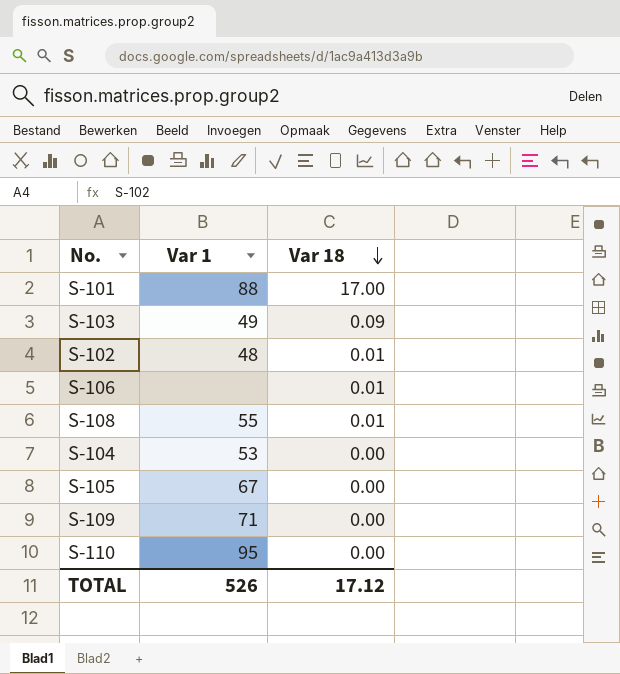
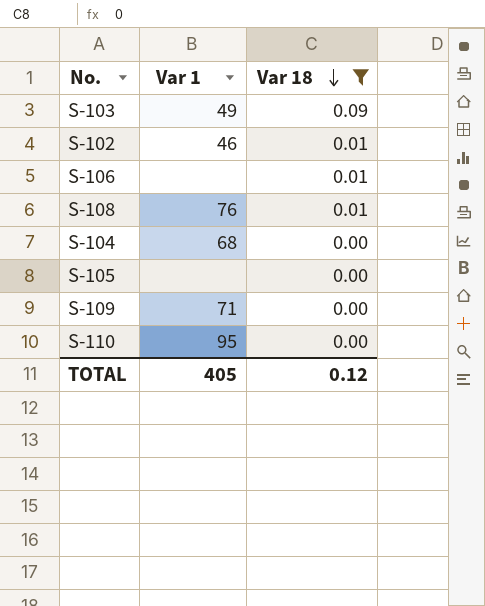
filter: none -> Var 18 != 17.00
S-102 | Var 1: 48 -> 46
S-108 | Var 1: 55 -> 76
S-104 | Var 1: 53 -> 68
S-105 | Var 1: 67 -> none
TOTAL | Var 1: 526 -> 405
TOTAL | Var 18: 17.12 -> 0.12

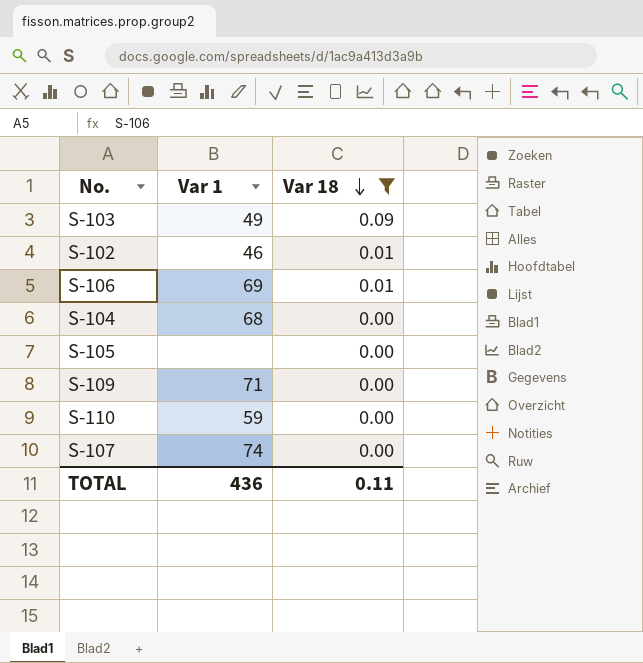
row S-108: 76 | 0.01 -> none
S-106 | Var 1: none -> 69
S-110 | Var 1: 95 -> 59
row S-107: none -> 74 | 0.00
TOTAL | Var 1: 405 -> 436
TOTAL | Var 18: 0.12 -> 0.11

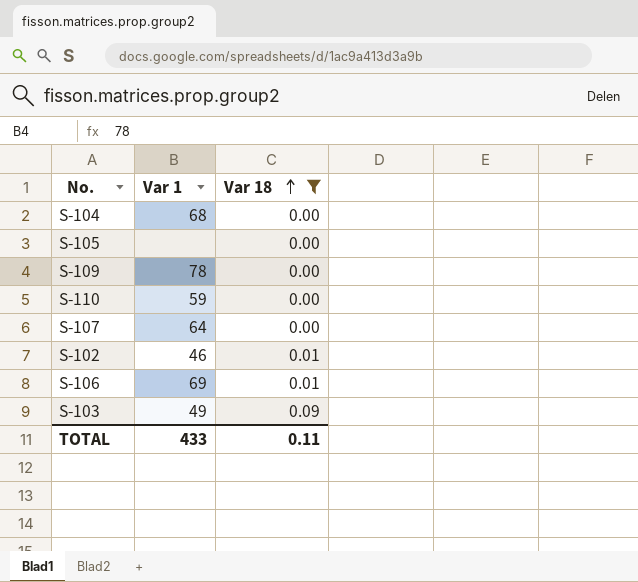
row order: Var 18 descending -> Var 18 ascending
S-109 | Var 1: 71 -> 78
S-107 | Var 1: 74 -> 64
TOTAL | Var 1: 436 -> 433

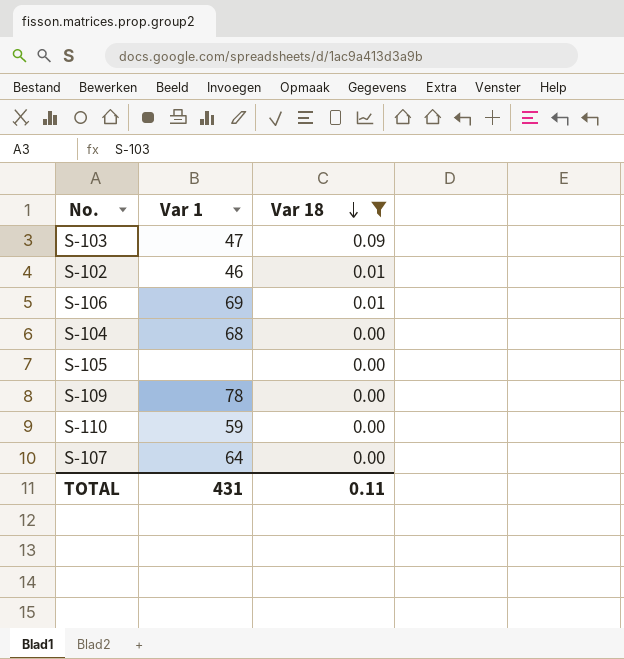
row order: Var 18 ascending -> Var 18 descending
S-103 | Var 1: 49 -> 47
TOTAL | Var 1: 433 -> 431

